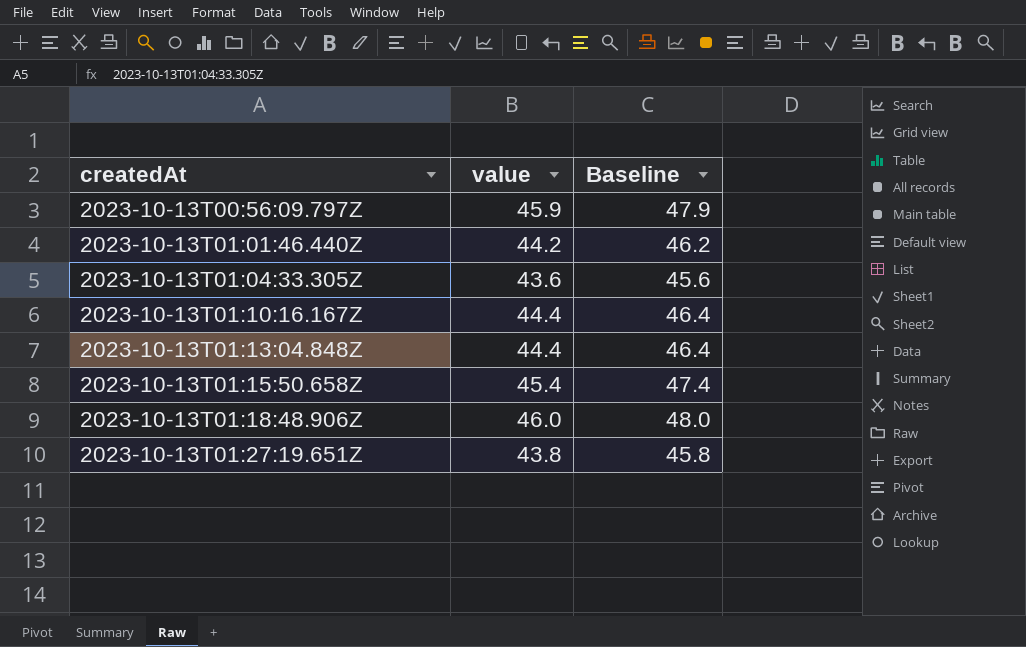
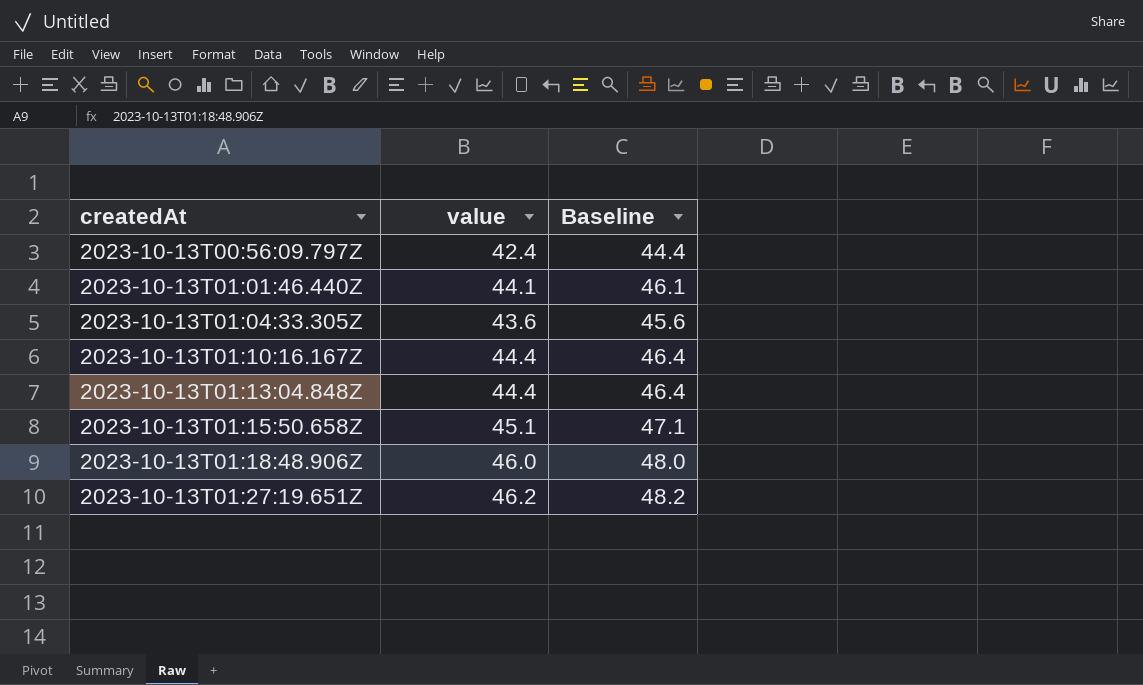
2023-10-13T00:56:09.797Z | value: 45.9 -> 42.4
2023-10-13T00:56:09.797Z | Baseline: 47.9 -> 44.4
2023-10-13T01:01:46.440Z | value: 44.2 -> 44.1
2023-10-13T01:01:46.440Z | Baseline: 46.2 -> 46.1
2023-10-13T01:15:50.658Z | value: 45.4 -> 45.1
2023-10-13T01:15:50.658Z | Baseline: 47.4 -> 47.1
2023-10-13T01:27:19.651Z | value: 43.8 -> 46.2
2023-10-13T01:27:19.651Z | Baseline: 45.8 -> 48.2

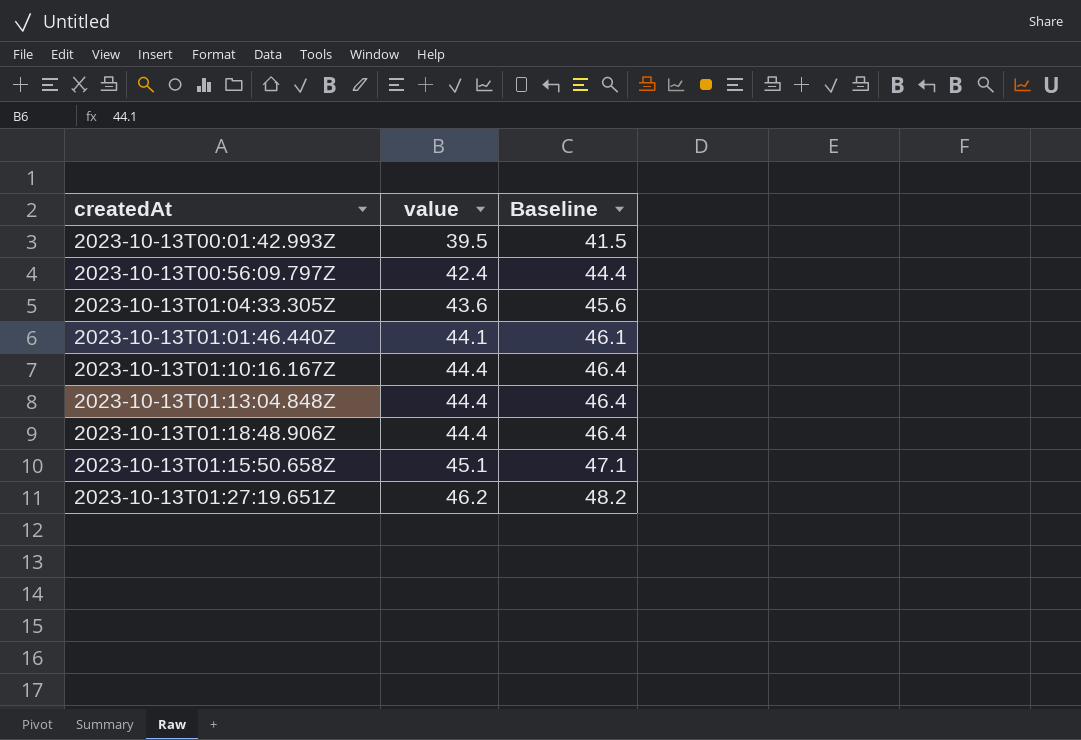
row order: createdAt ascending -> value ascending
row 2023-10-13T00:01:42.993Z: none -> 39.5 | 41.5
2023-10-13T01:18:48.906Z | value: 46.0 -> 44.4
2023-10-13T01:18:48.906Z | Baseline: 48.0 -> 46.4

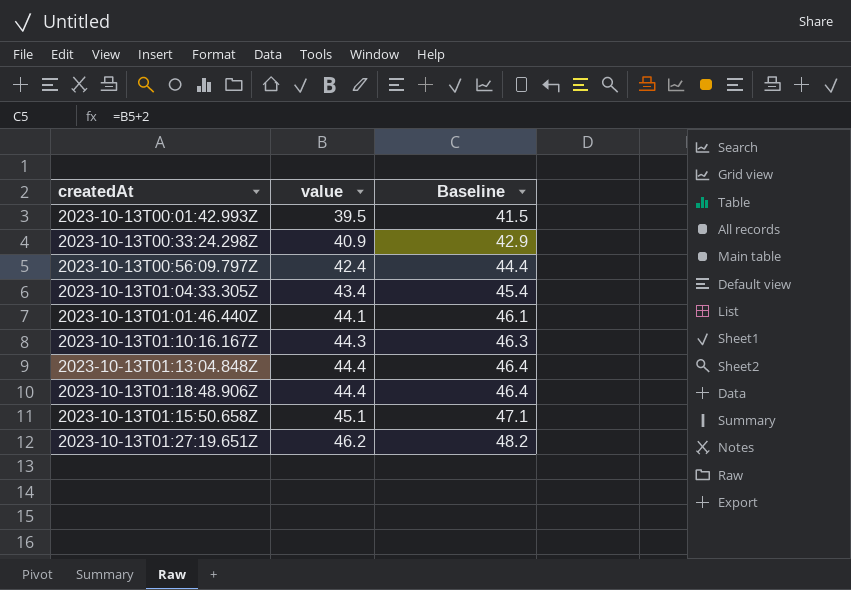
row 2023-10-13T00:33:24.298Z: none -> 40.9 | 42.9
2023-10-13T01:04:33.305Z | value: 43.6 -> 43.4
2023-10-13T01:04:33.305Z | Baseline: 45.6 -> 45.4
2023-10-13T01:10:16.167Z | value: 44.4 -> 44.3
2023-10-13T01:10:16.167Z | Baseline: 46.4 -> 46.3

